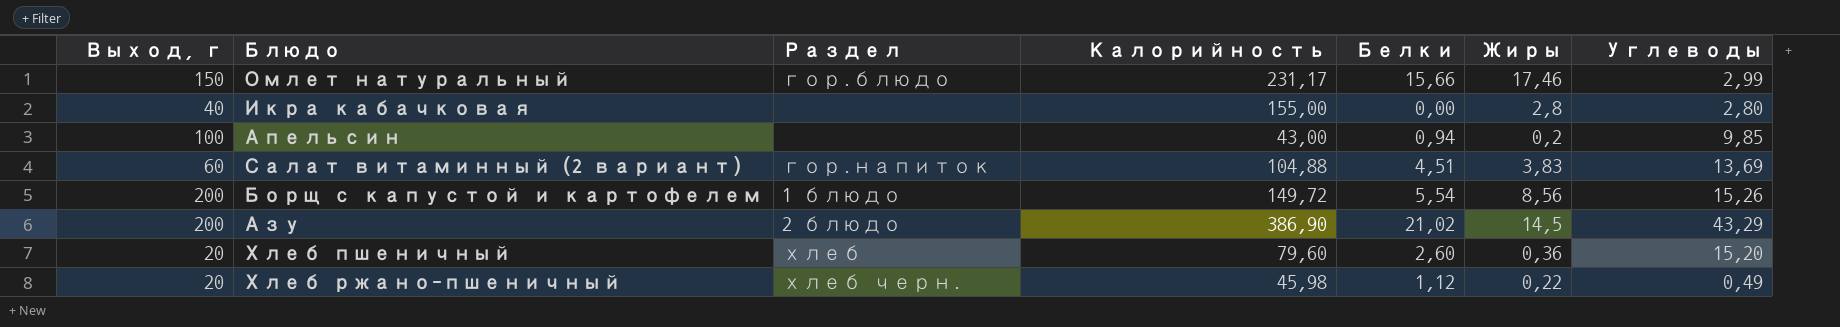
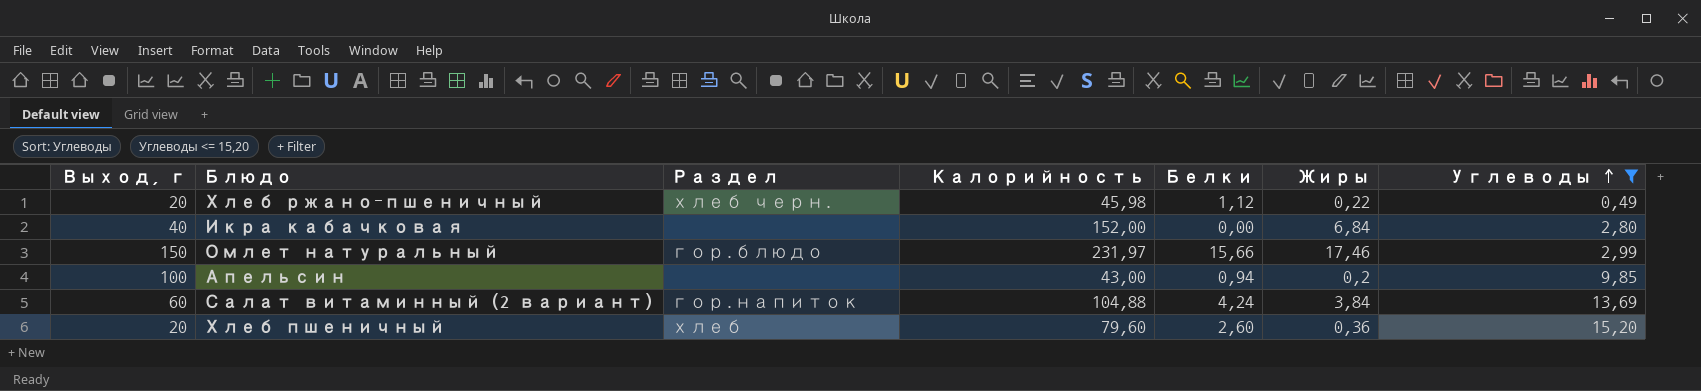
filter: none -> Углеводы <= 15,20
row order: none -> Углеводы ascending
Икра кабачковая | Калорийность: 155,00 -> 152,00
Икра кабачковая | Жиры: 2,8 -> 6,84
Омлет натуральный | Калорийность: 231,17 -> 231,97
Салат витаминный (2 вариант) | Белки: 4,51 -> 4,24
Салат витаминный (2 вариант) | Жиры: 3,83 -> 3,84

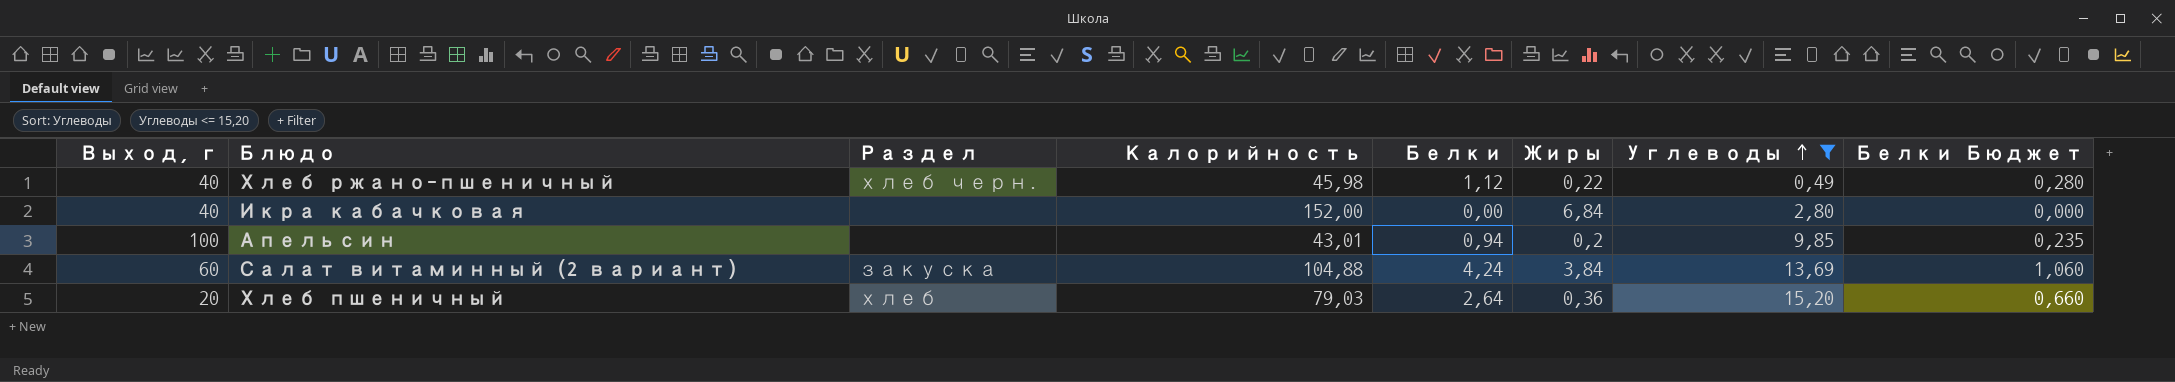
column Белки Бюджет | formula: none -> [Белки] * 0,25
row Омлет натуральный: 150 | гор.блюдо | 231,97 | 15,66 | 17,46 | 2,99 -> none
Хлеб ржано-пшеничный | Выход, г: 20 -> 40
Апельсин | Калорийность: 43,00 -> 43,01
Салат витаминный (2 вариант) | Раздел: гор.напиток -> закуска
Хлеб пшеничный | Калорийность: 79,60 -> 79,03
Хлеб пшеничный | Белки: 2,60 -> 2,64

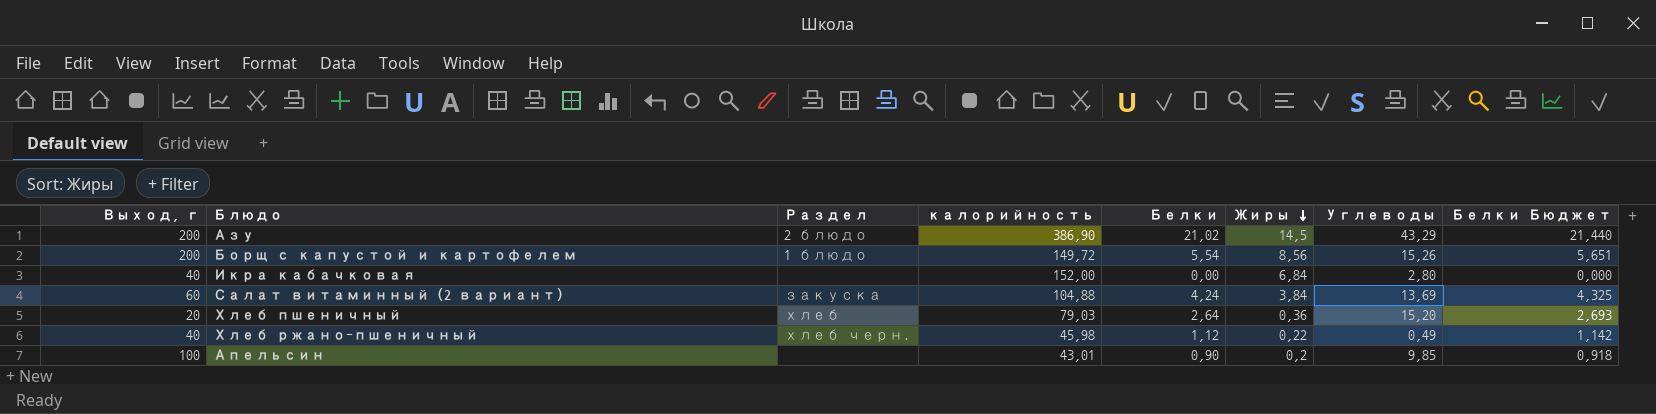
filter: Углеводы <= 15,20 -> none
row order: Углеводы ascending -> Жиры descending
column name: Калорийность -> калорийность
column Белки Бюджет | formula: [Белки] * 0,25 -> [Белки] * 1,02
Апельсин | Белки: 0,94 -> 0,90

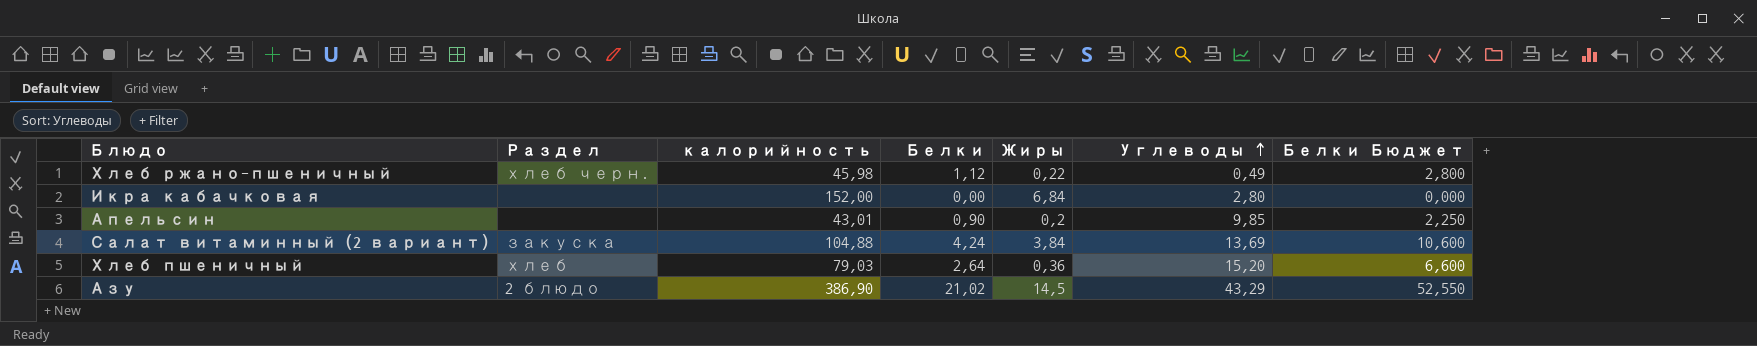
row order: Жиры descending -> Углеводы ascending
column Выход, г | position: 1 -> none
column Белки Бюджет | formula: [Белки] * 1,02 -> [Белки] * 2,5
row Борщ с капустой и картофелем: 200 | 1 блюдо | 149,72 | 5,54 | 8,56 | 15,26 | 5,651 -> none

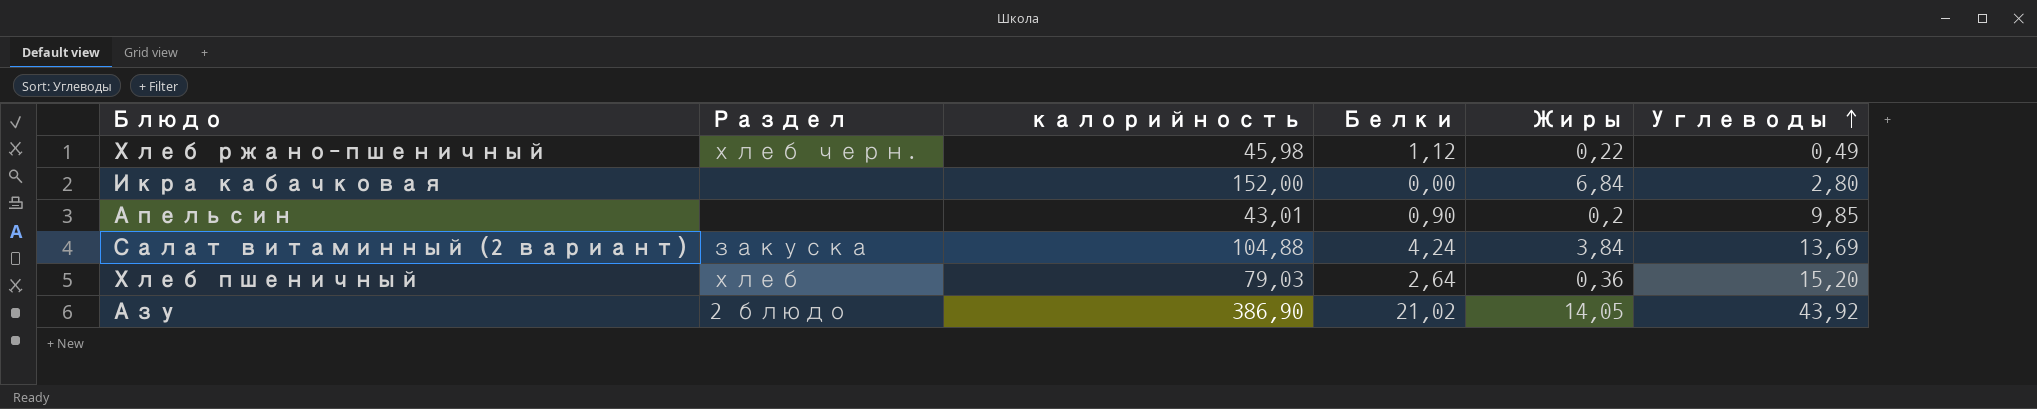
column Белки Бюджет | formula: [Белки] * 2,5 -> none
Азу | Жиры: 14,5 -> 14,05
Азу | Углеводы: 43,29 -> 43,92

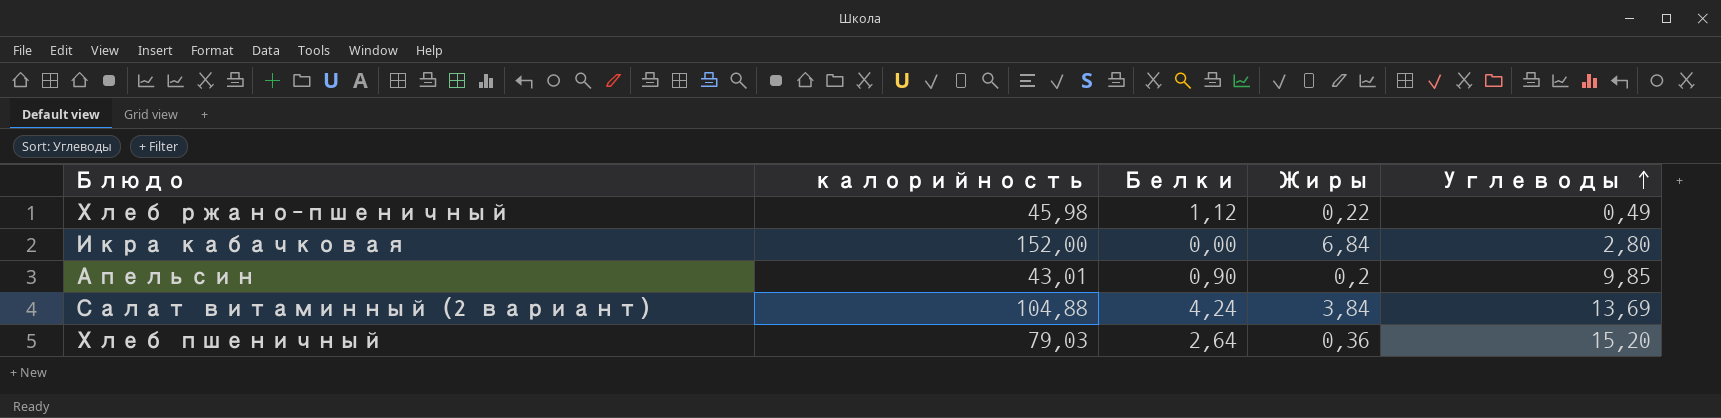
column Раздел | position: 2 -> none
row Азу: 2 блюдо | 386,90 | 21,02 | 14,05 | 43,92 -> none

